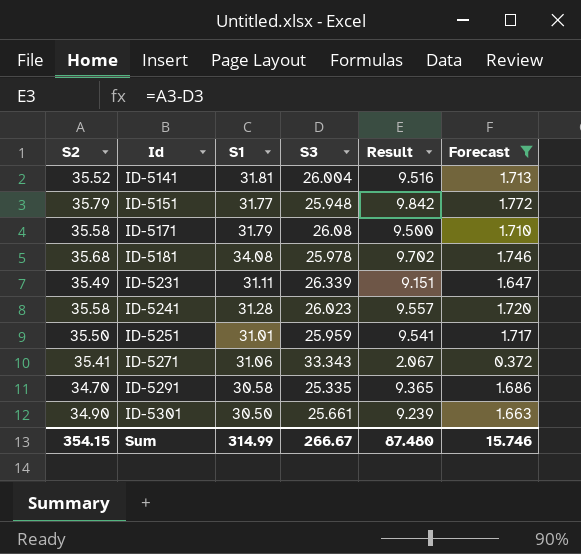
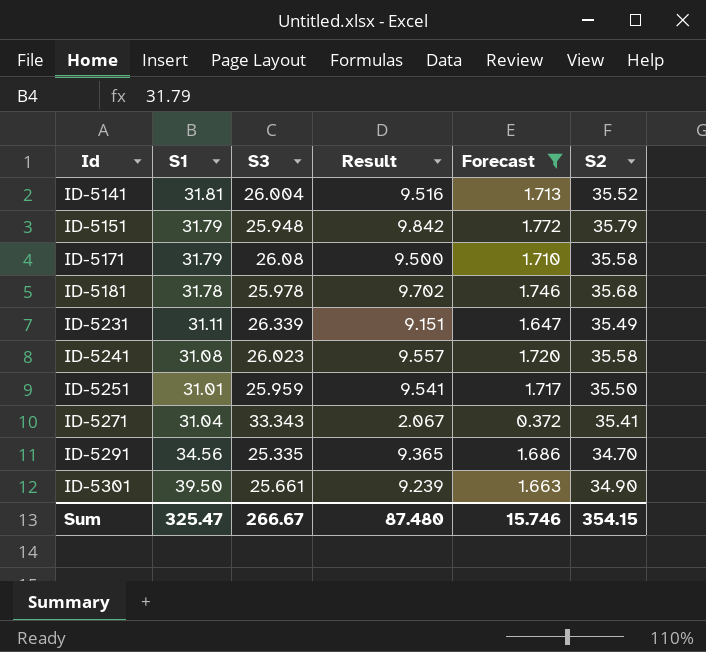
column S2 | position: 1 -> 6
ID-5151 | S1: 31.77 -> 31.79
ID-5181 | S1: 34.08 -> 31.78
ID-5241 | S1: 31.28 -> 31.08
ID-5271 | S1: 31.06 -> 31.04
ID-5291 | S1: 30.58 -> 34.56
ID-5301 | S1: 30.50 -> 39.50
Sum | S1: 314.99 -> 325.47

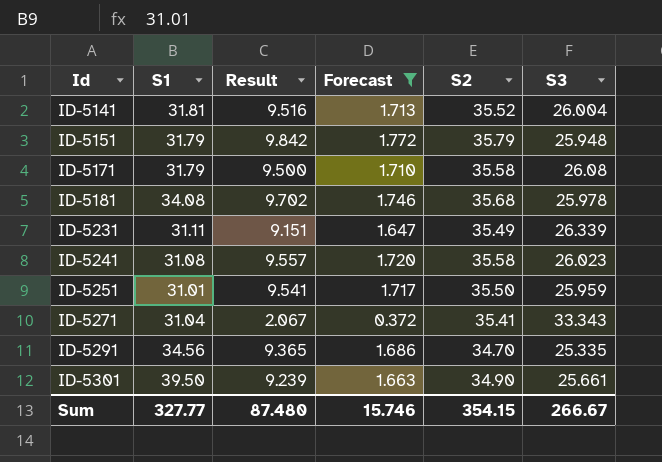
column S3 | position: 3 -> 6
ID-5181 | S1: 31.78 -> 34.08
Sum | S1: 325.47 -> 327.77

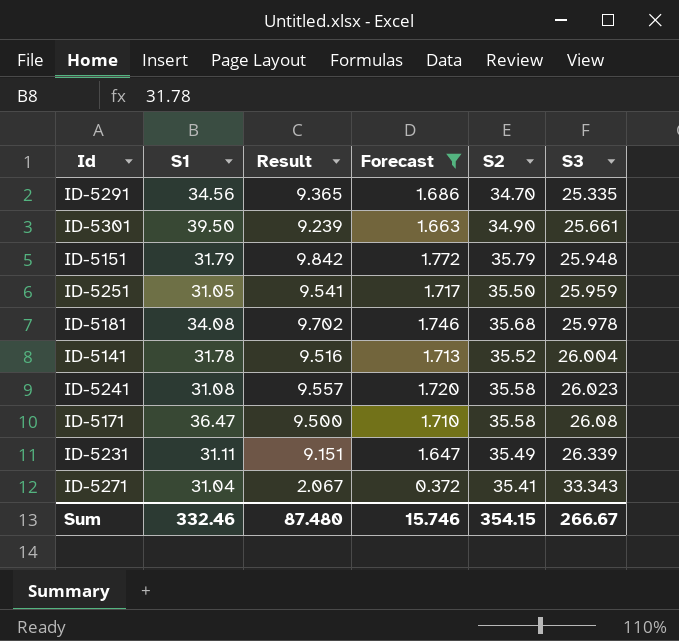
row order: Id ascending -> S3 ascending
ID-5251 | S1: 31.01 -> 31.05
ID-5141 | S1: 31.81 -> 31.78
ID-5171 | S1: 31.79 -> 36.47
Sum | S1: 327.77 -> 332.46

